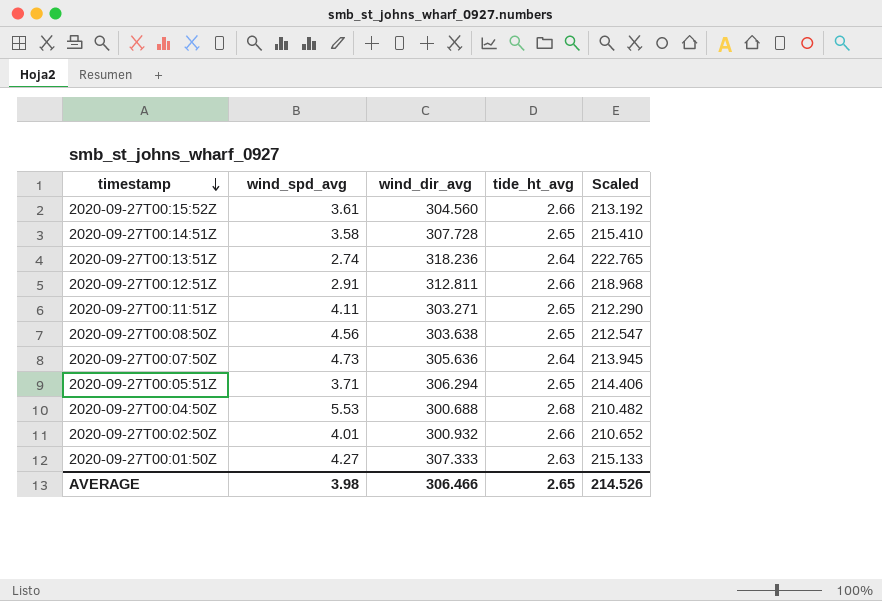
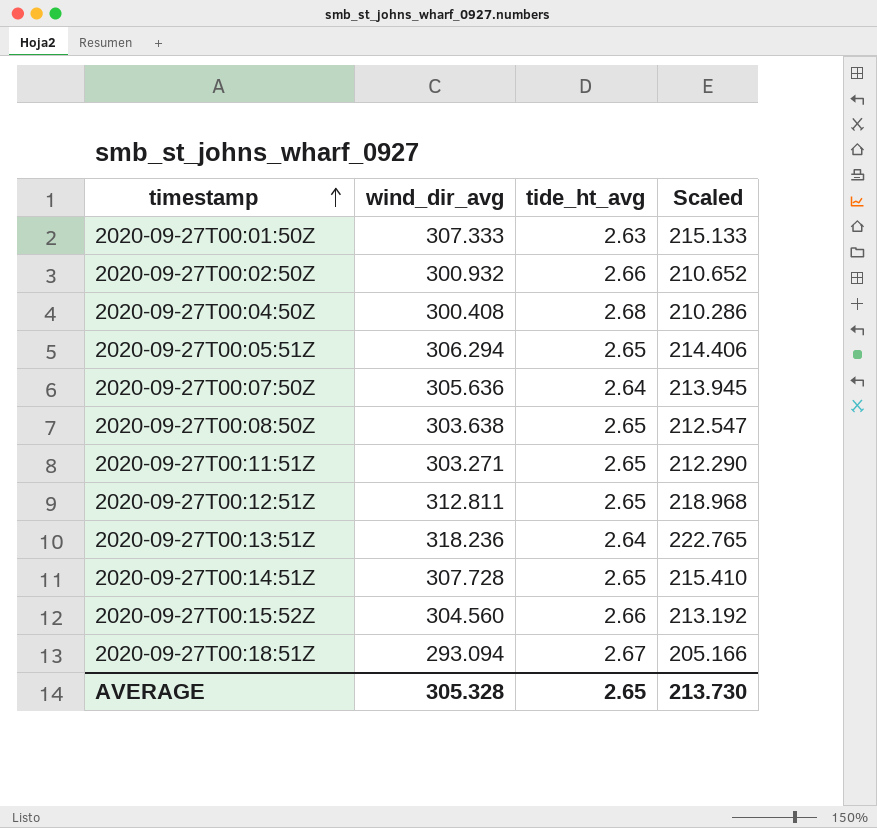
row order: timestamp descending -> timestamp ascending
column wind_spd_avg | position: 2 -> none
2020-09-27T00:04:50Z | wind_dir_avg: 300.688 -> 300.408
2020-09-27T00:04:50Z | Scaled: 210.482 -> 210.286
2020-09-27T00:12:51Z | tide_ht_avg: 2.66 -> 2.65
row 2020-09-27T00:18:51Z: none -> 293.094 | 2.67 | 205.166
AVERAGE | wind_dir_avg: 306.466 -> 305.328
AVERAGE | Scaled: 214.526 -> 213.730

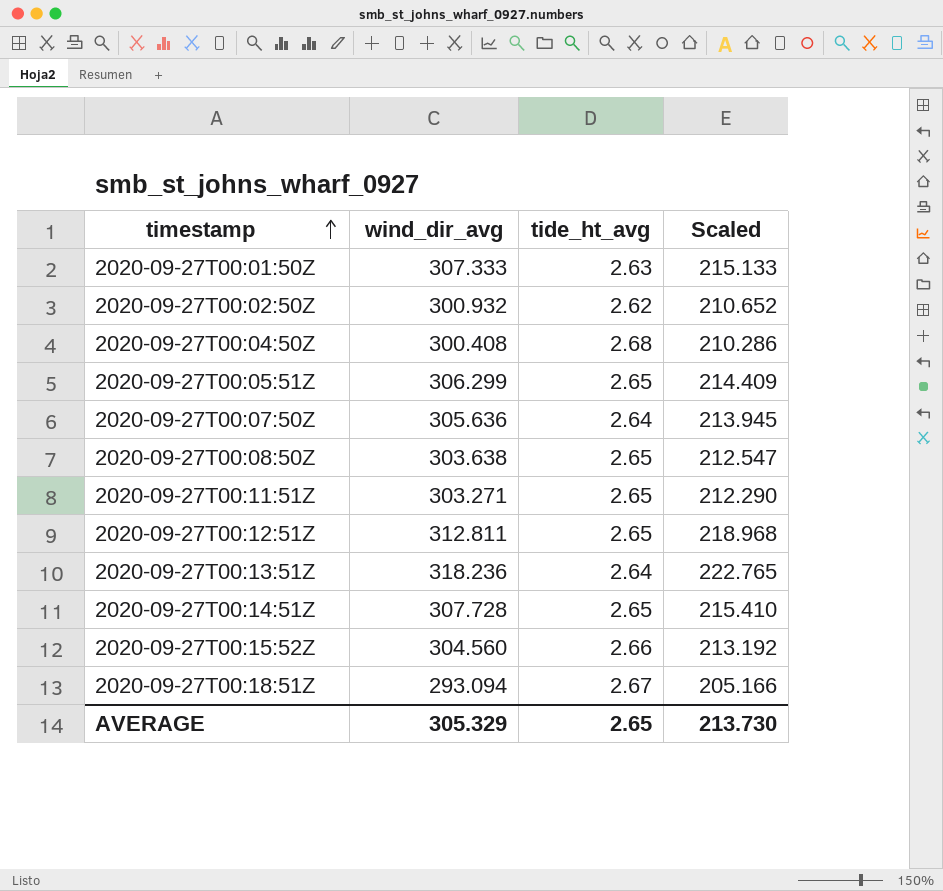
2020-09-27T00:02:50Z | tide_ht_avg: 2.66 -> 2.62
2020-09-27T00:05:51Z | wind_dir_avg: 306.294 -> 306.299
2020-09-27T00:05:51Z | Scaled: 214.406 -> 214.409
AVERAGE | wind_dir_avg: 305.328 -> 305.329

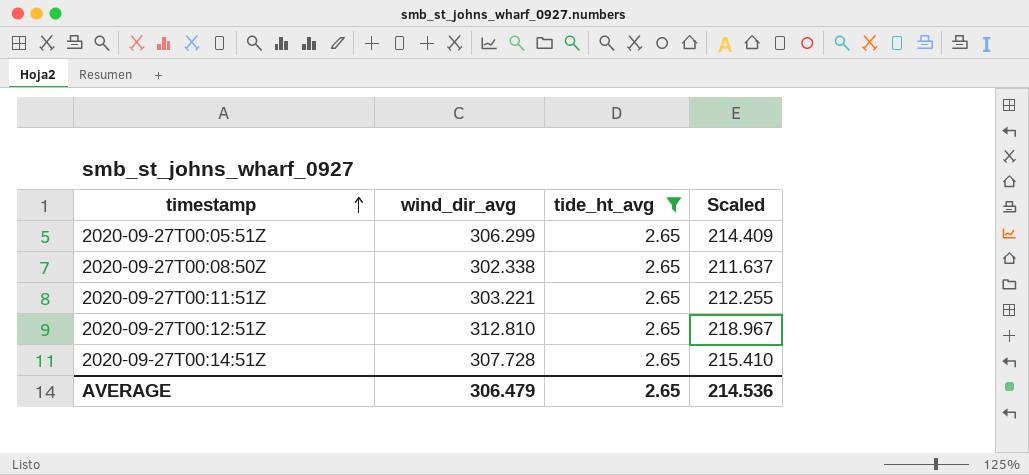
filter: none -> tide_ht_avg = 2.65
2020-09-27T00:08:50Z | wind_dir_avg: 303.638 -> 302.338
2020-09-27T00:08:50Z | Scaled: 212.547 -> 211.637
2020-09-27T00:11:51Z | wind_dir_avg: 303.271 -> 303.221
2020-09-27T00:11:51Z | Scaled: 212.290 -> 212.255
2020-09-27T00:12:51Z | wind_dir_avg: 312.811 -> 312.810
2020-09-27T00:12:51Z | Scaled: 218.968 -> 218.967
AVERAGE | wind_dir_avg: 305.329 -> 306.479
AVERAGE | Scaled: 213.730 -> 214.536

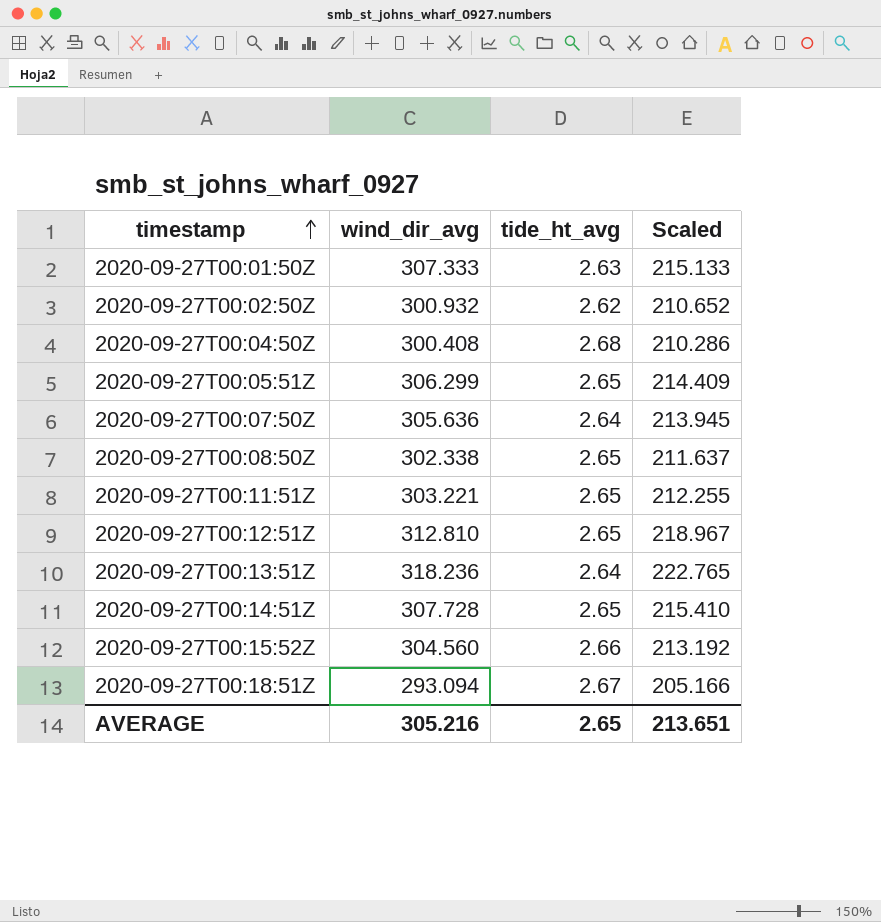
filter: tide_ht_avg = 2.65 -> none
AVERAGE | wind_dir_avg: 306.479 -> 305.216
AVERAGE | Scaled: 214.536 -> 213.651

